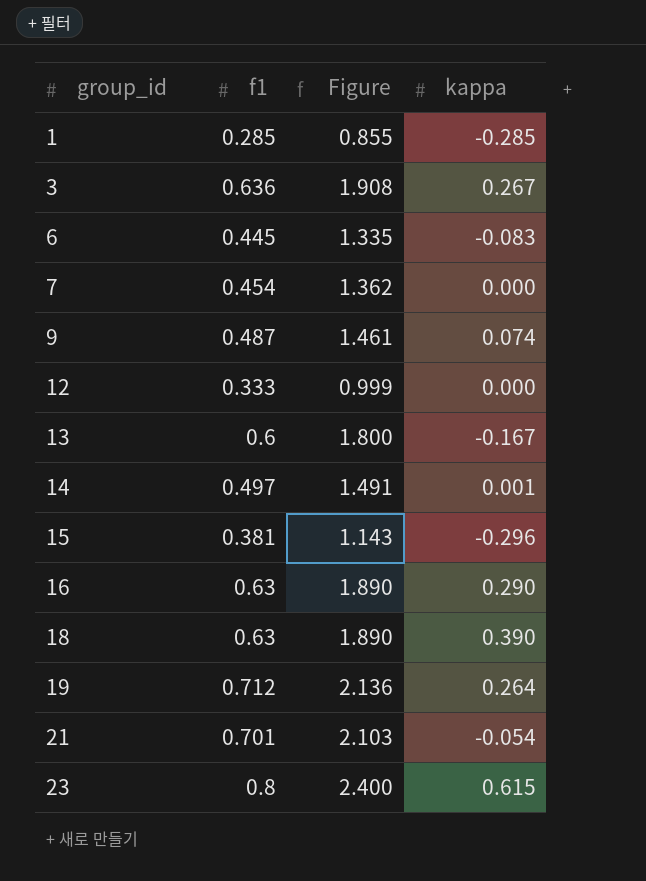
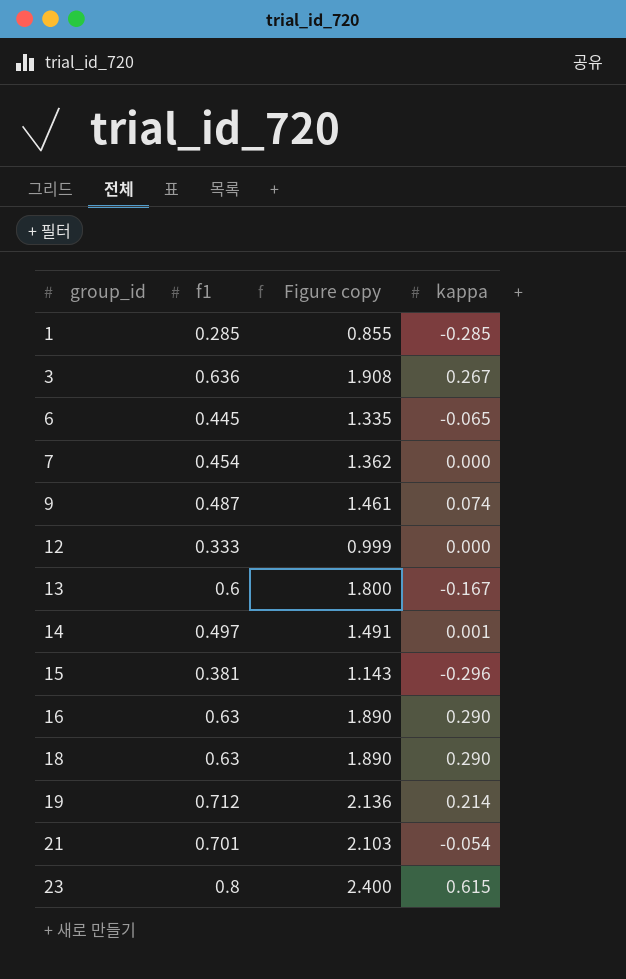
column name: Figure -> Figure copy
6 | kappa: -0.083 -> -0.065
18 | kappa: 0.390 -> 0.290
19 | kappa: 0.264 -> 0.214

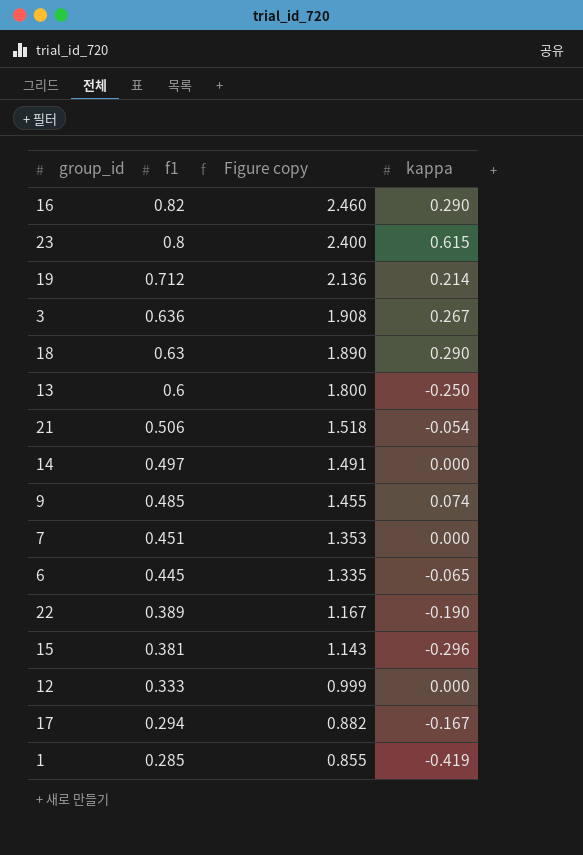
row order: group_id ascending -> f1 descending
16 | f1: 0.63 -> 0.82
16 | Figure copy: 1.890 -> 2.460
13 | kappa: -0.167 -> -0.250
21 | f1: 0.701 -> 0.506
21 | Figure copy: 2.103 -> 1.518
14 | kappa: 0.001 -> 0.000
9 | f1: 0.487 -> 0.485
9 | Figure copy: 1.461 -> 1.455
7 | f1: 0.454 -> 0.451
7 | Figure copy: 1.362 -> 1.353
row 22: none -> 0.389 | 1.167 | -0.190
row 17: none -> 0.294 | 0.882 | -0.167
1 | kappa: -0.285 -> -0.419

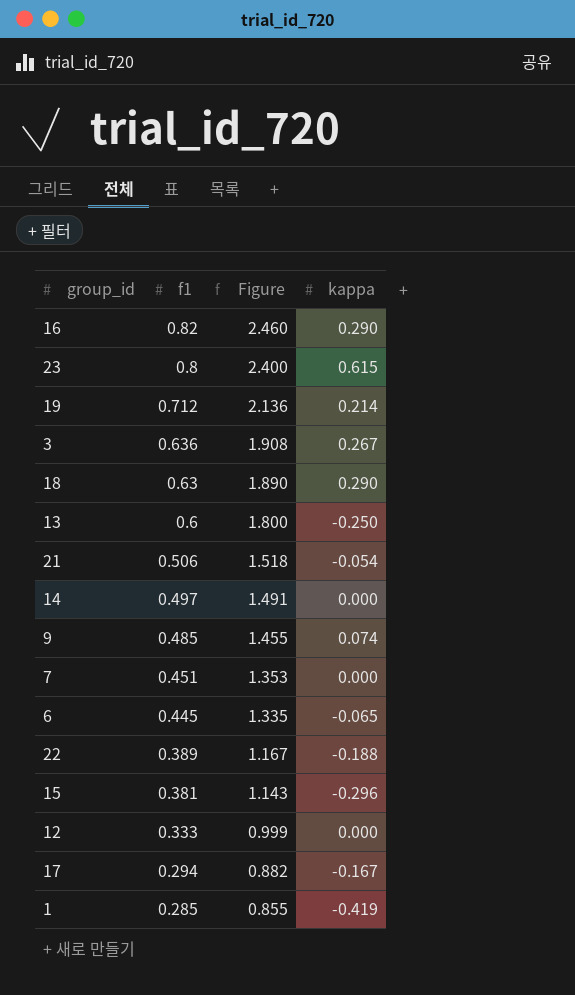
column name: Figure copy -> Figure
22 | kappa: -0.190 -> -0.188

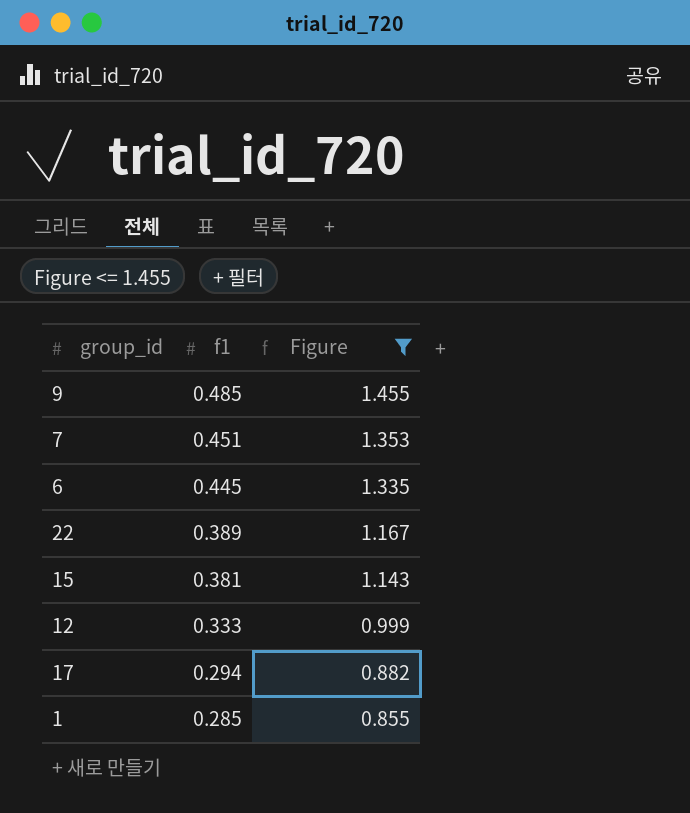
filter: none -> Figure <= 1.455
column kappa | position: 4 -> none

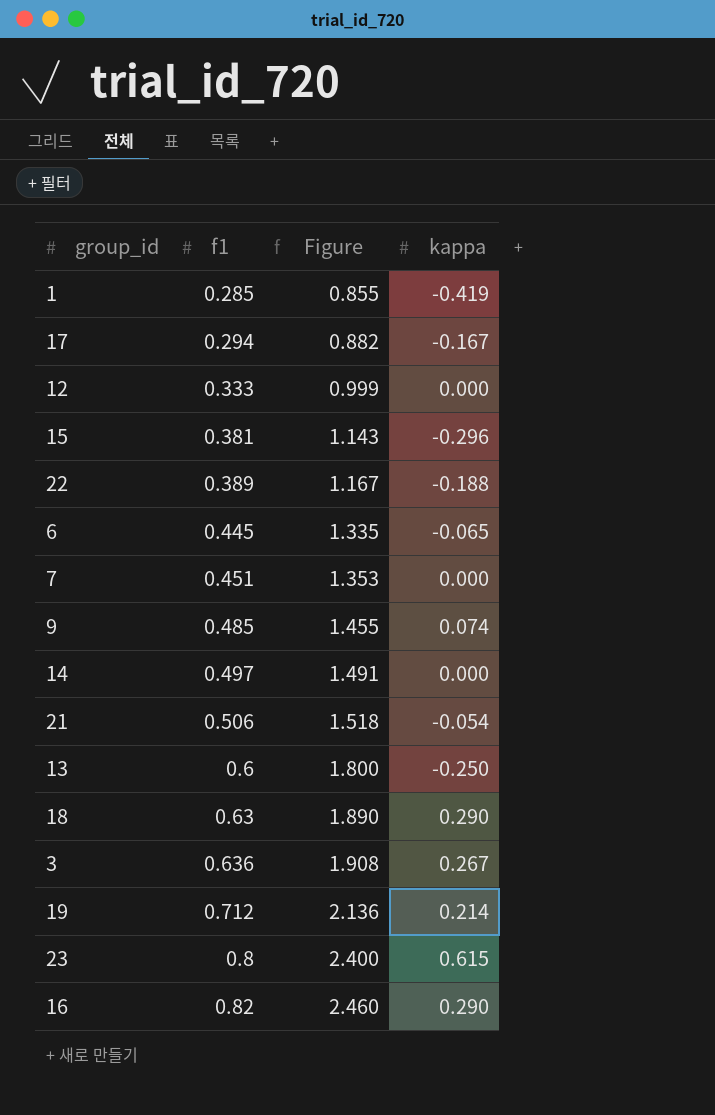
filter: Figure <= 1.455 -> none
row order: f1 descending -> f1 ascending
column kappa | position: none -> 4

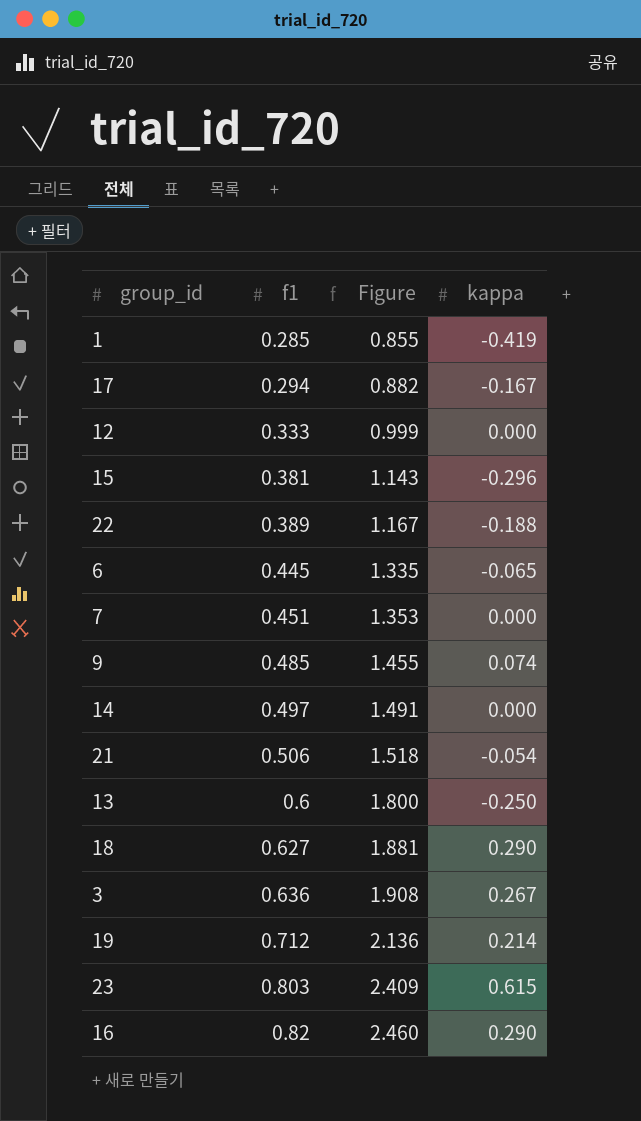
18 | f1: 0.63 -> 0.627
18 | Figure: 1.890 -> 1.881
23 | f1: 0.8 -> 0.803
23 | Figure: 2.400 -> 2.409

